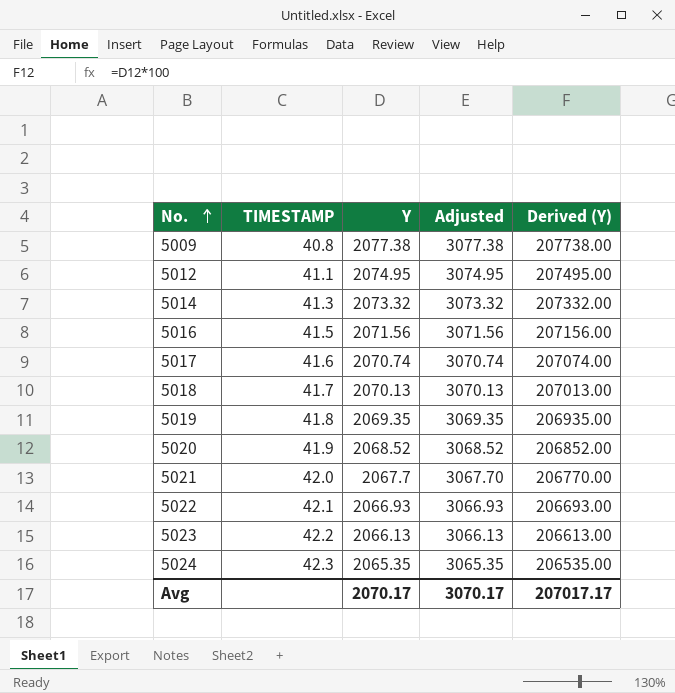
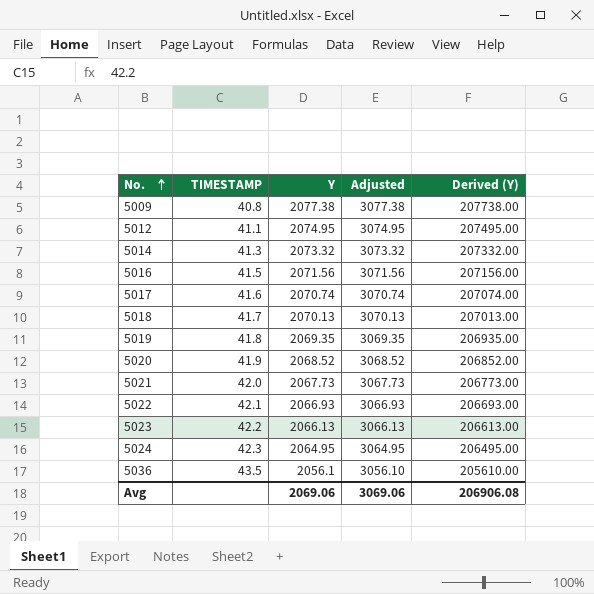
5021 | Y: 2067.7 -> 2067.73
5021 | Adjusted: 3067.70 -> 3067.73
5021 | Derived (Y): 206770.00 -> 206773.00
5024 | Y: 2065.35 -> 2064.95
5024 | Adjusted: 3065.35 -> 3064.95
5024 | Derived (Y): 206535.00 -> 206495.00
row 5036: none -> 43.5 | 2056.1 | 3056.10 | 205610.00
Avg | Y: 2070.17 -> 2069.06
Avg | Adjusted: 3070.17 -> 3069.06
Avg | Derived (Y): 207017.17 -> 206906.08

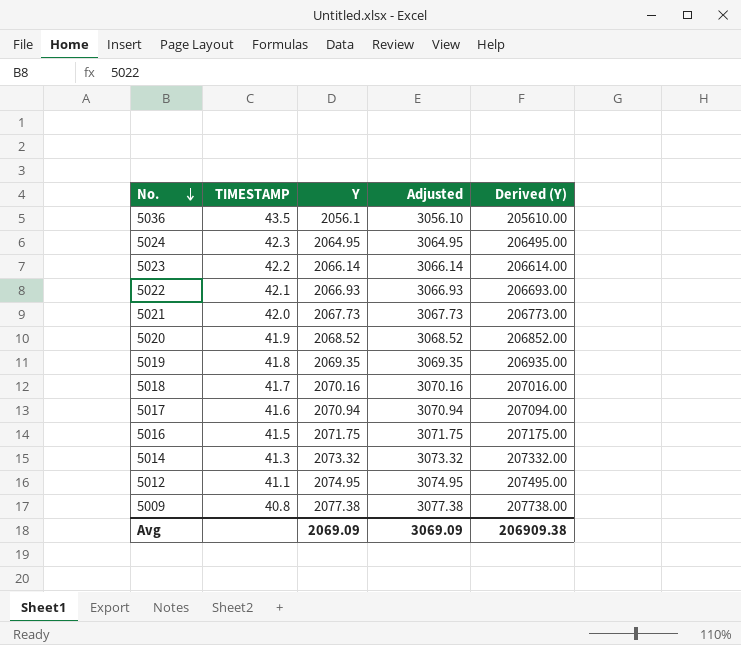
row order: No. ascending -> No. descending
5023 | Y: 2066.13 -> 2066.14
5023 | Adjusted: 3066.13 -> 3066.14
5023 | Derived (Y): 206613.00 -> 206614.00
5018 | Y: 2070.13 -> 2070.16
5018 | Adjusted: 3070.13 -> 3070.16
5018 | Derived (Y): 207013.00 -> 207016.00
5017 | Y: 2070.74 -> 2070.94
5017 | Adjusted: 3070.74 -> 3070.94
5017 | Derived (Y): 207074.00 -> 207094.00
5016 | Y: 2071.56 -> 2071.75
5016 | Adjusted: 3071.56 -> 3071.75
5016 | Derived (Y): 207156.00 -> 207175.00
Avg | Y: 2069.06 -> 2069.09
Avg | Adjusted: 3069.06 -> 3069.09
Avg | Derived (Y): 206906.08 -> 206909.38

